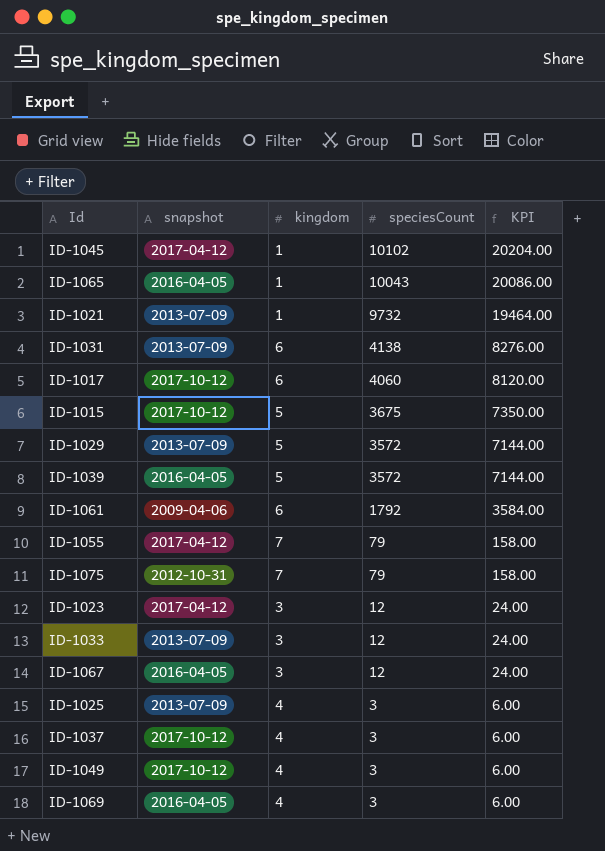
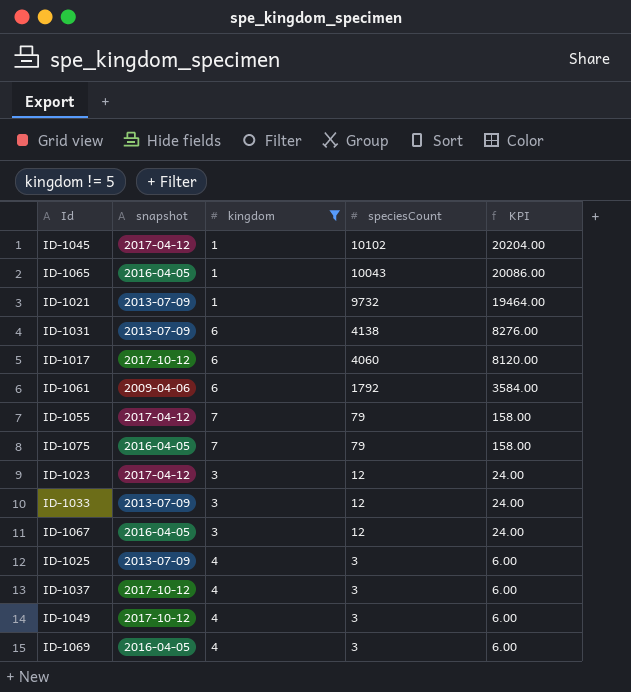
filter: none -> kingdom != 5
ID-1075 | snapshot: 2012-10-31 -> 2016-04-05

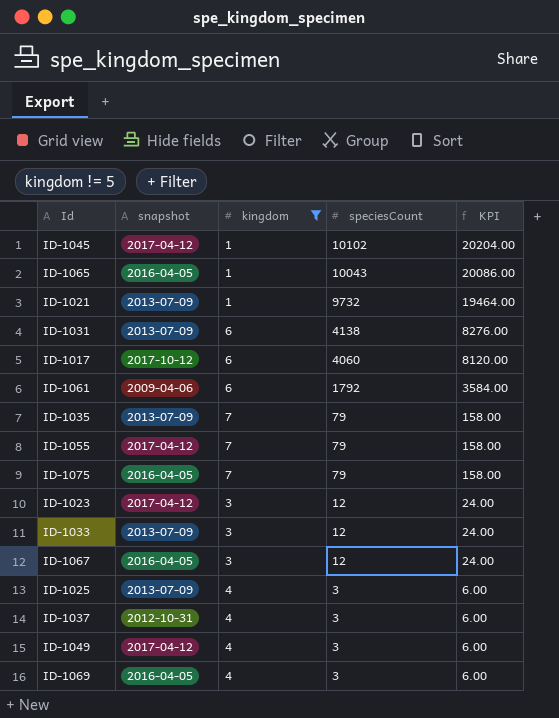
row ID-1035: none -> 2013-07-09 | 7 | 79 | 158.00
ID-1037 | snapshot: 2017-10-12 -> 2012-10-31
ID-1049 | snapshot: 2017-10-12 -> 2017-04-12

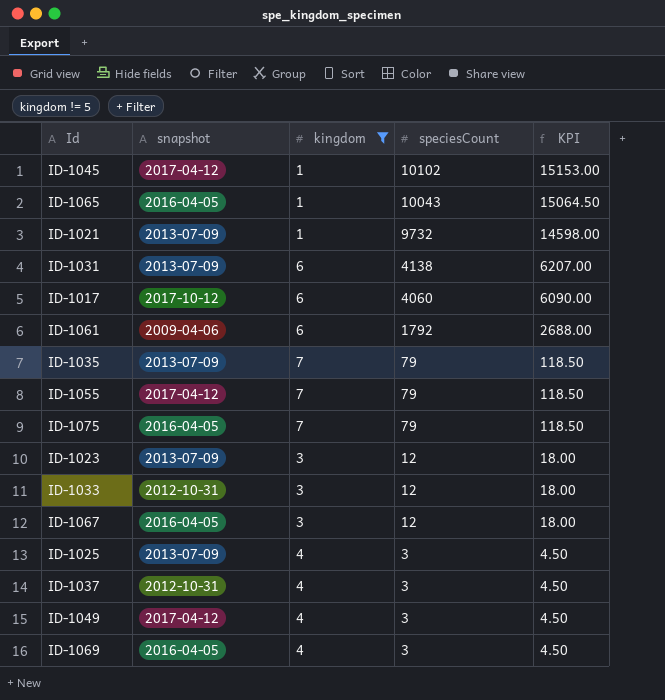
column KPI | formula: [speciesCount] * 2 -> [speciesCount] * 1.5
ID-1023 | snapshot: 2017-04-12 -> 2013-07-09
ID-1033 | snapshot: 2013-07-09 -> 2012-10-31

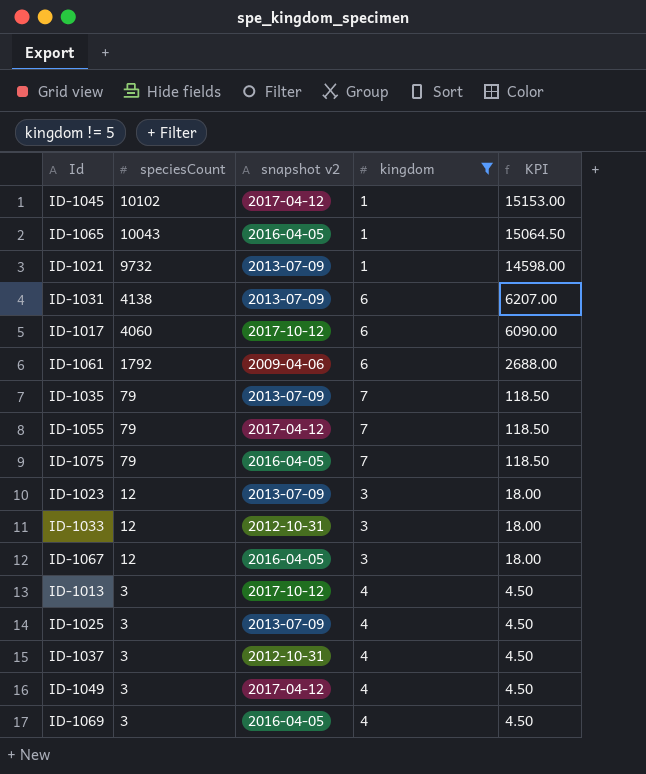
column speciesCount | position: 4 -> 2
column name: snapshot -> snapshot v2
row ID-1013: none -> 3 | 2017-10-12 | 4 | 4.50

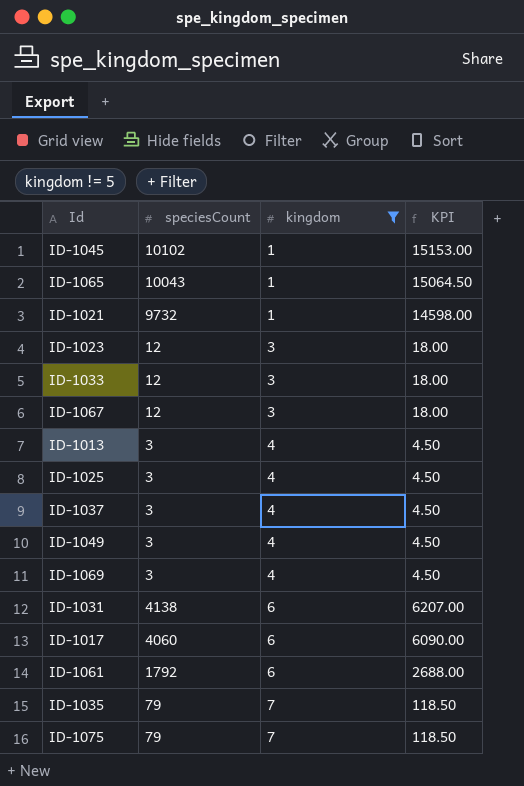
row order: speciesCount descending -> kingdom ascending
column snapshot v2 | position: 3 -> none
row ID-1055: 79 | 2017-04-12 | 7 | 118.50 -> none

